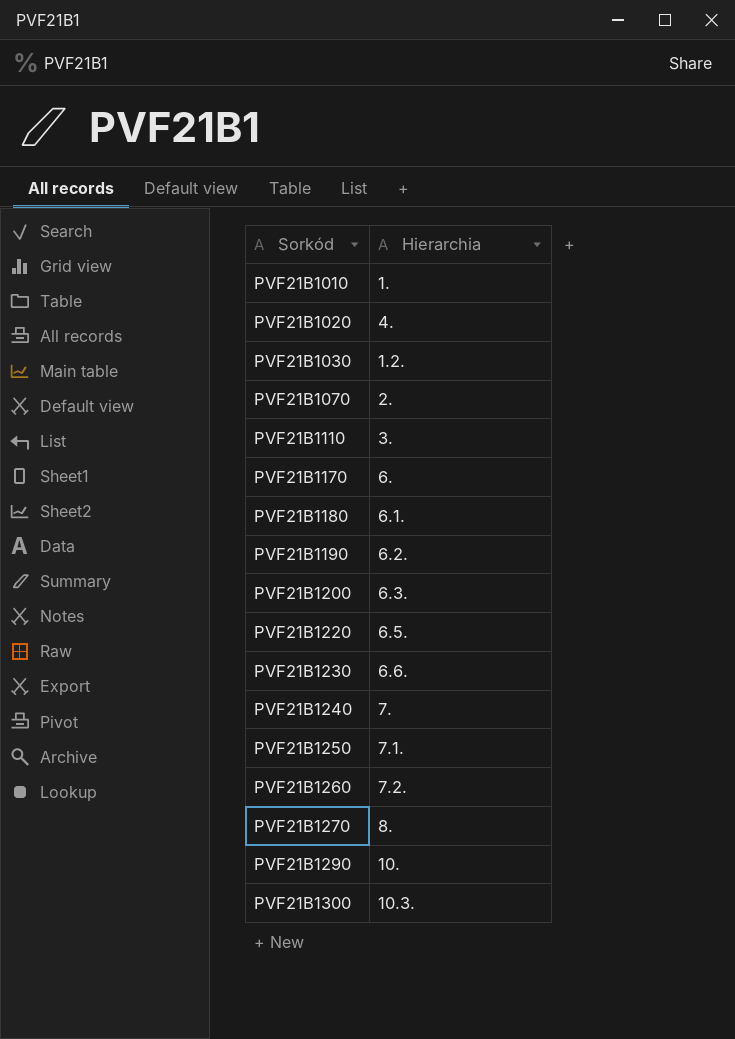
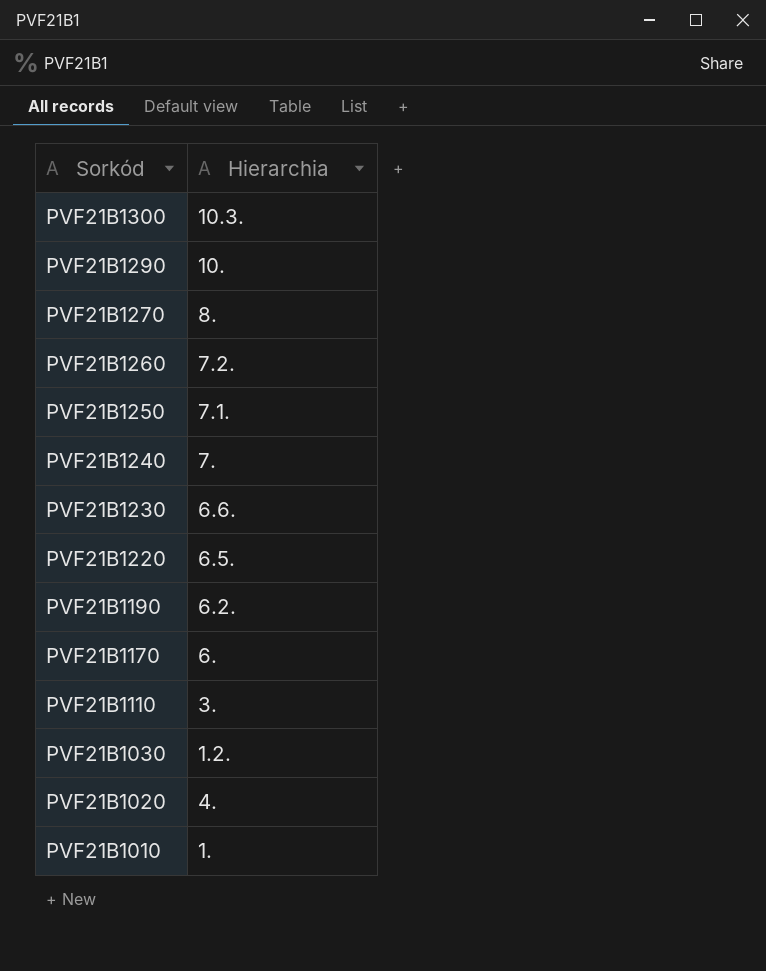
row order: Sorkód ascending -> Sorkód descending
row PVF21B1070: 2. -> none
row PVF21B1180: 6.1. -> none
row PVF21B1200: 6.3. -> none

